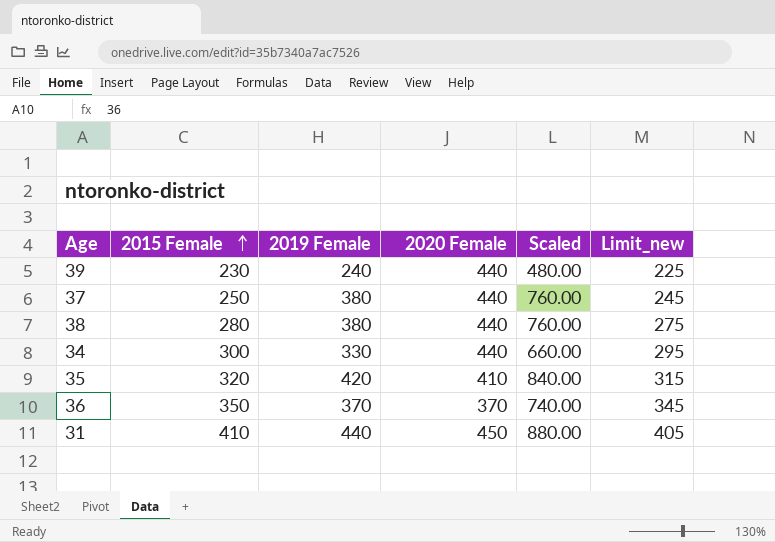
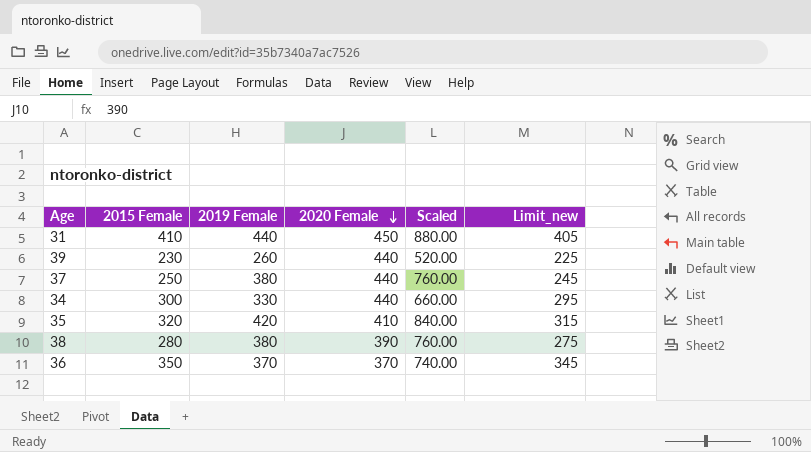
row order: 2015 Female ascending -> 2020 Female descending
39 | 2019 Female: 240 -> 260
39 | Scaled: 480.00 -> 520.00
38 | 2020 Female: 440 -> 390

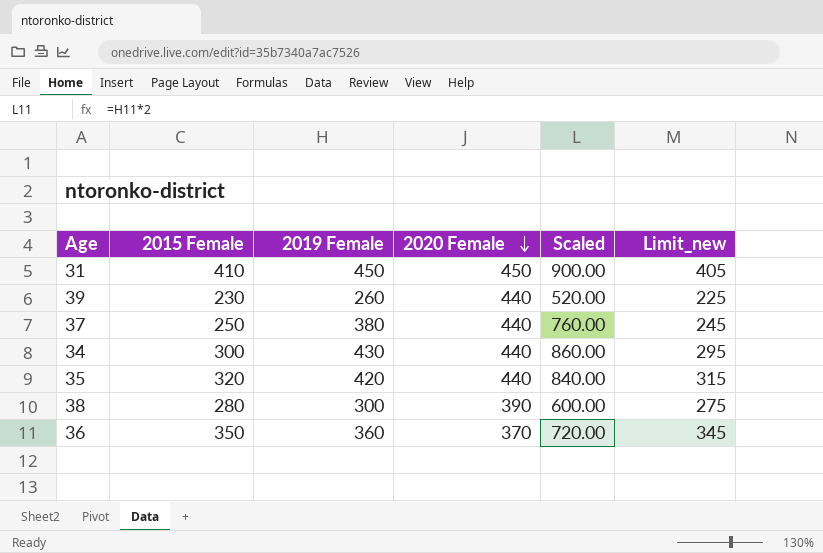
31 | 2019 Female: 440 -> 450
31 | Scaled: 880.00 -> 900.00
34 | 2019 Female: 330 -> 430
34 | Scaled: 660.00 -> 860.00
35 | 2020 Female: 410 -> 440
38 | 2019 Female: 380 -> 300
38 | Scaled: 760.00 -> 600.00
36 | 2019 Female: 370 -> 360
36 | Scaled: 740.00 -> 720.00

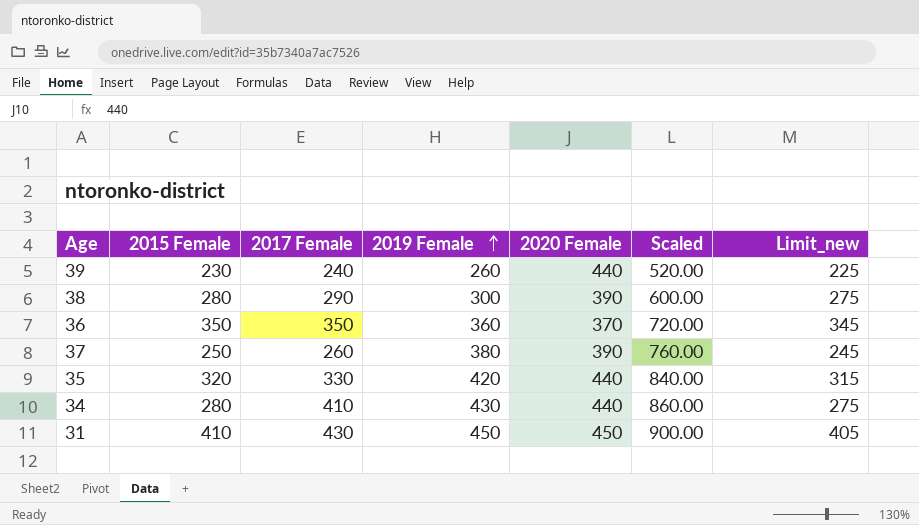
row order: 2020 Female descending -> 2019 Female ascending
column 2017 Female | position: none -> 3
37 | 2020 Female: 440 -> 390
34 | 2015 Female: 300 -> 280
34 | Limit_new: 295 -> 275

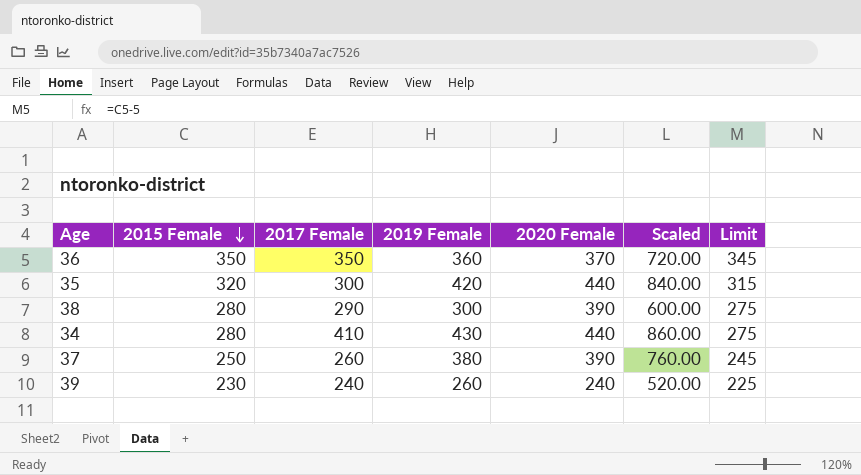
row order: 2019 Female ascending -> 2015 Female descending
column name: Limit_new -> Limit
row 31: 410 | 430 | 450 | 450 | 900.00 | 405 -> none
35 | 2017 Female: 330 -> 300
39 | 2020 Female: 440 -> 240

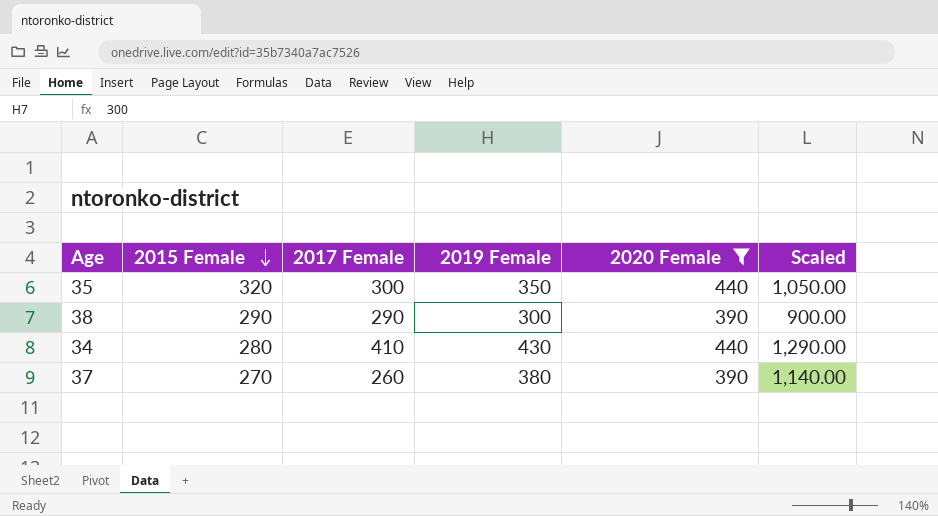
filter: none -> 2020 Female >= 390
column Limit | formula: [2015 Female] - 5 -> none
column Scaled | formula: [2019 Female] * 2 -> [2019 Female] * 3
35 | 2019 Female: 420 -> 350
38 | 2015 Female: 280 -> 290
37 | 2015 Female: 250 -> 270

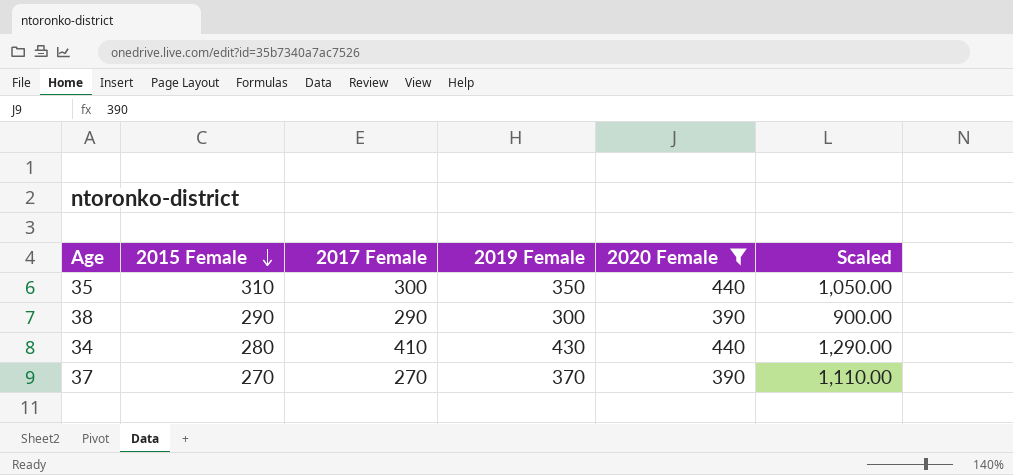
35 | 2015 Female: 320 -> 310
37 | 2017 Female: 260 -> 270
37 | 2019 Female: 380 -> 370
37 | Scaled: 1,140.00 -> 1,110.00

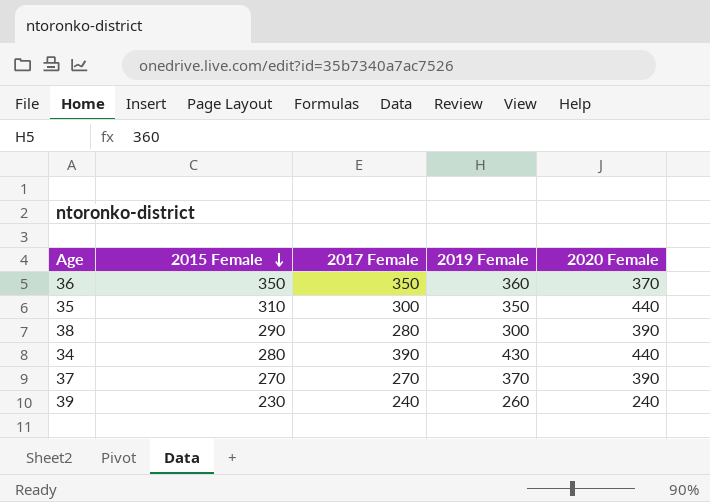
filter: 2020 Female >= 390 -> none
column Scaled | formula: [2019 Female] * 3 -> none
38 | 2017 Female: 290 -> 280
34 | 2017 Female: 410 -> 390

